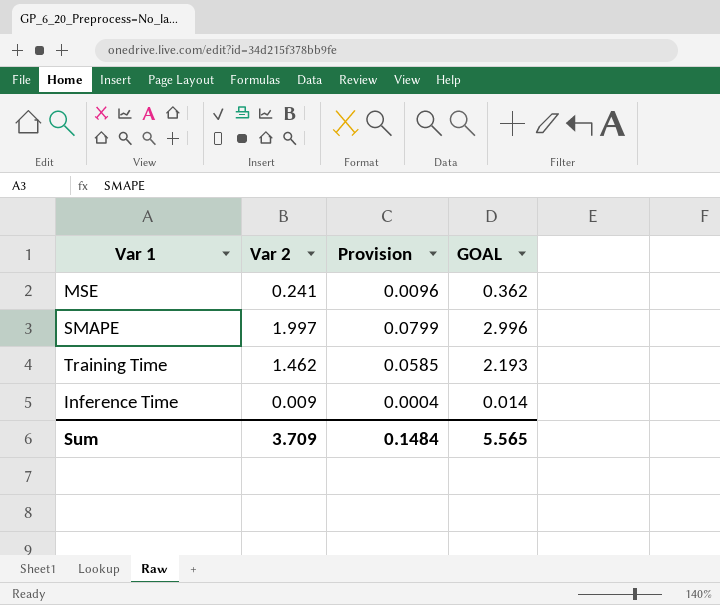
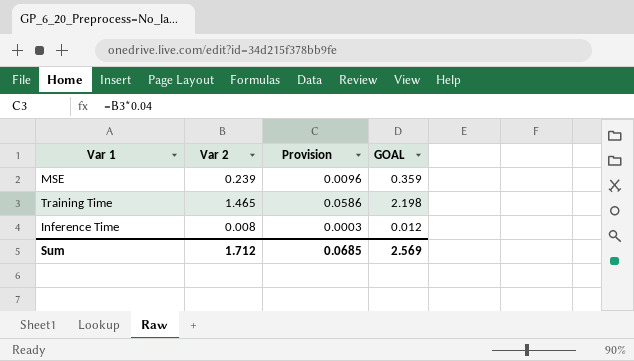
row SMAPE: 1.997 | 0.0799 | 2.996 -> none
MSE | Var 2: 0.241 -> 0.239
MSE | GOAL: 0.362 -> 0.359
Training Time | Var 2: 1.462 -> 1.465
Training Time | Provision: 0.0585 -> 0.0586
Training Time | GOAL: 2.193 -> 2.198
Inference Time | Var 2: 0.009 -> 0.008
Inference Time | Provision: 0.0004 -> 0.0003
Inference Time | GOAL: 0.014 -> 0.012
Sum | Var 2: 3.709 -> 1.712
Sum | Provision: 0.1484 -> 0.0685
Sum | GOAL: 5.565 -> 2.569

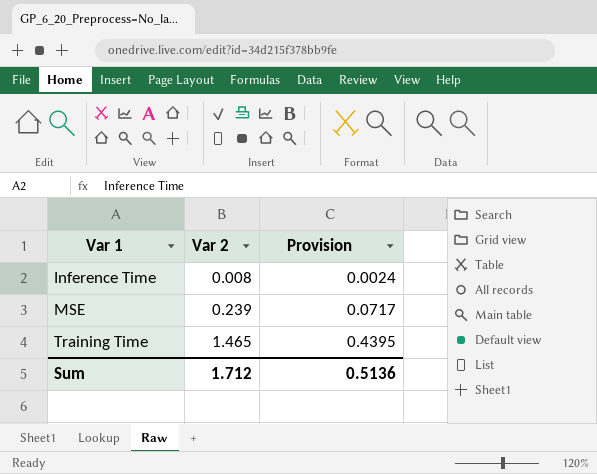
row order: none -> Var 1 ascending
column GOAL | formula: [Var 2] * 1.5 -> none
column Provision | formula: [Var 2] * 0.04 -> [Var 2] * 0.3
Sum | Provision: 0.0685 -> 0.5136

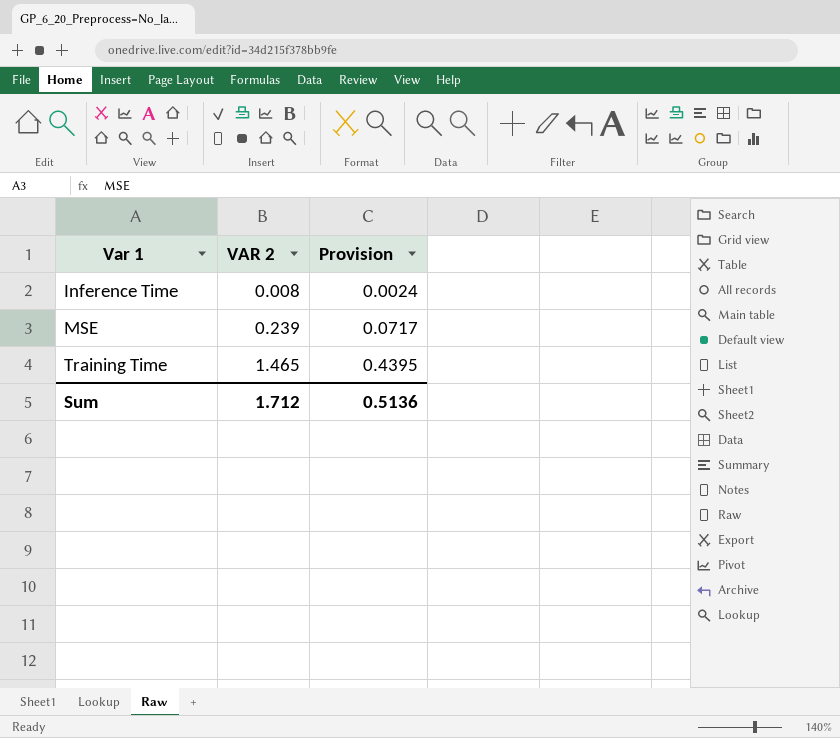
column name: Var 2 -> VAR 2

